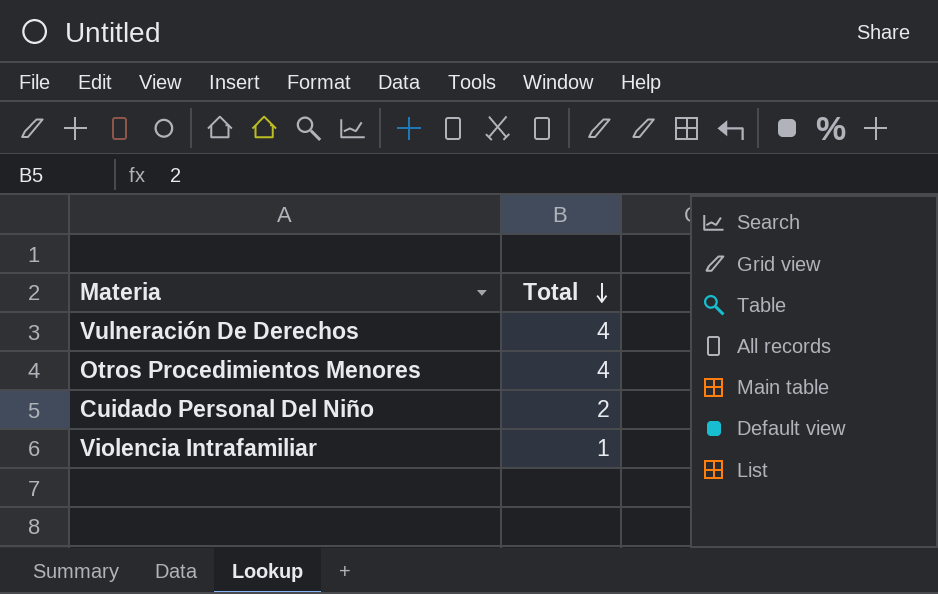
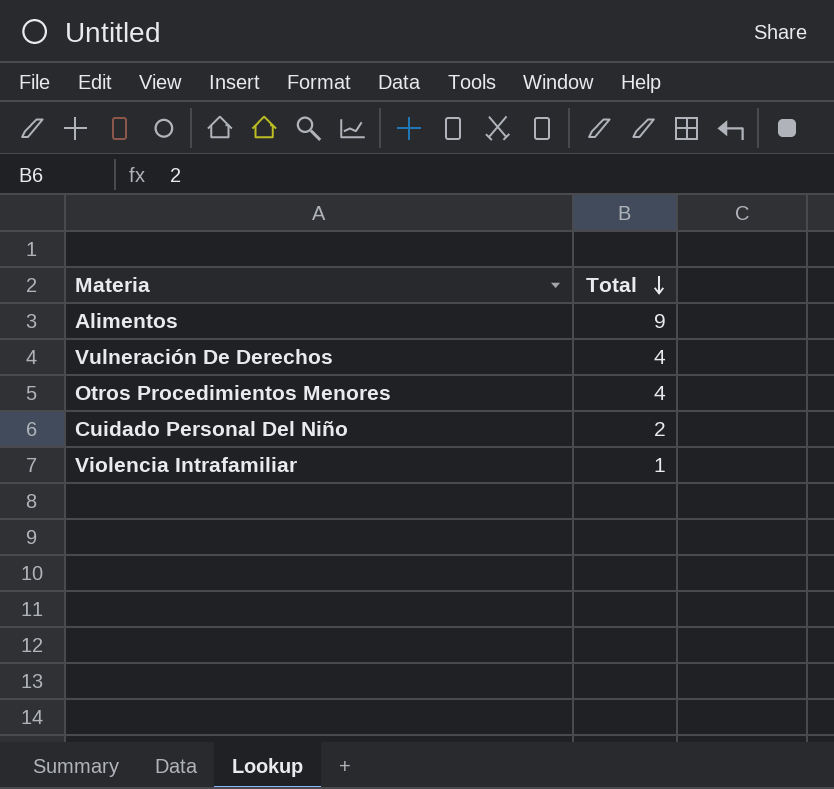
row Alimentos: none -> 9

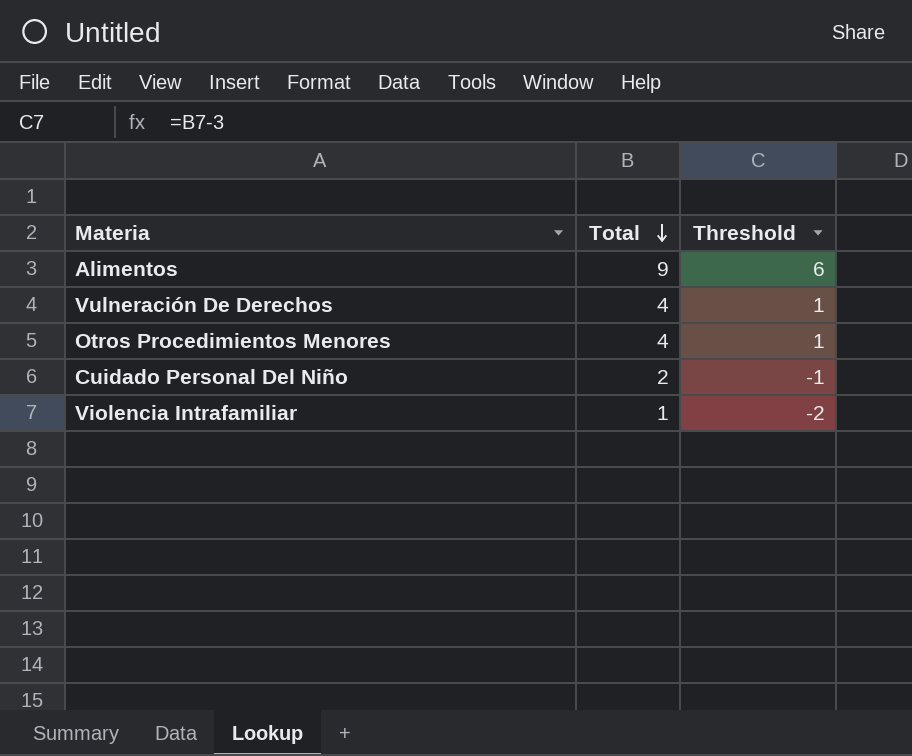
column Threshold | formula: none -> [Total] - 3

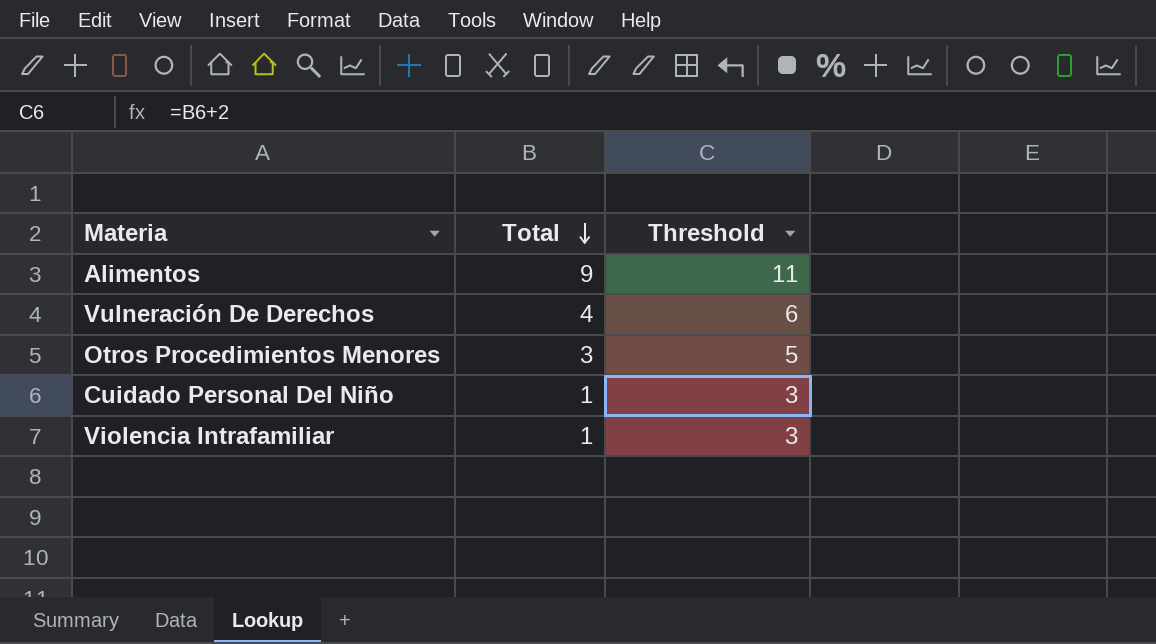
column Threshold | formula: [Total] - 3 -> [Total] + 2
Otros Procedimientos Menores | Total: 4 -> 3
Cuidado Personal Del Niño | Total: 2 -> 1

